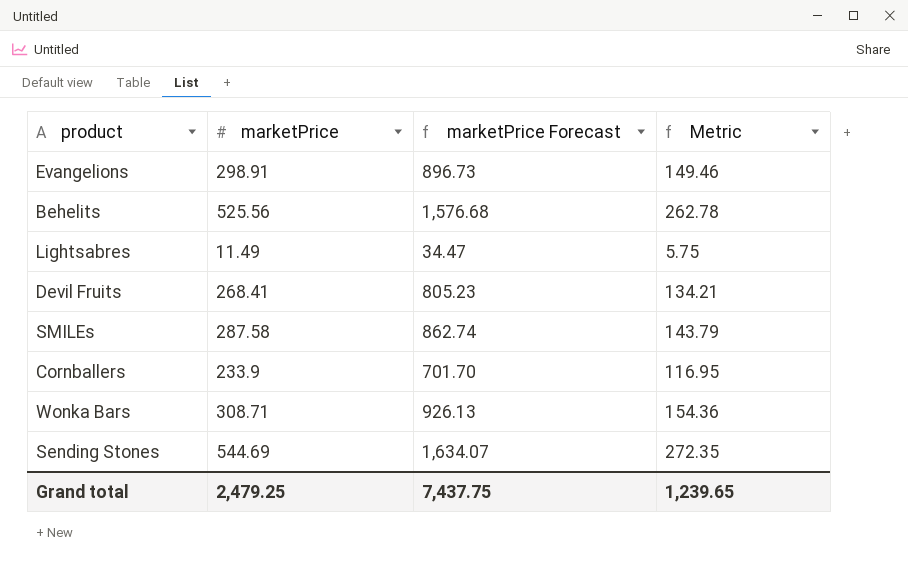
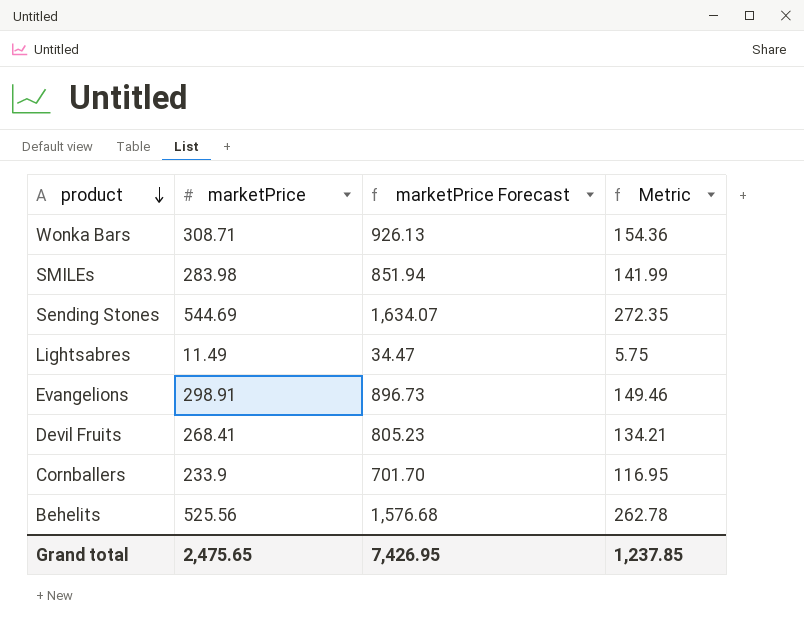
row order: none -> product descending
SMILEs | marketPrice: 287.58 -> 283.98
SMILEs | marketPrice Forecast: 862.74 -> 851.94
SMILEs | Metric: 143.79 -> 141.99
Grand total | marketPrice: 2,479.25 -> 2,475.65
Grand total | marketPrice Forecast: 7,437.75 -> 7,426.95
Grand total | Metric: 1,239.65 -> 1,237.85

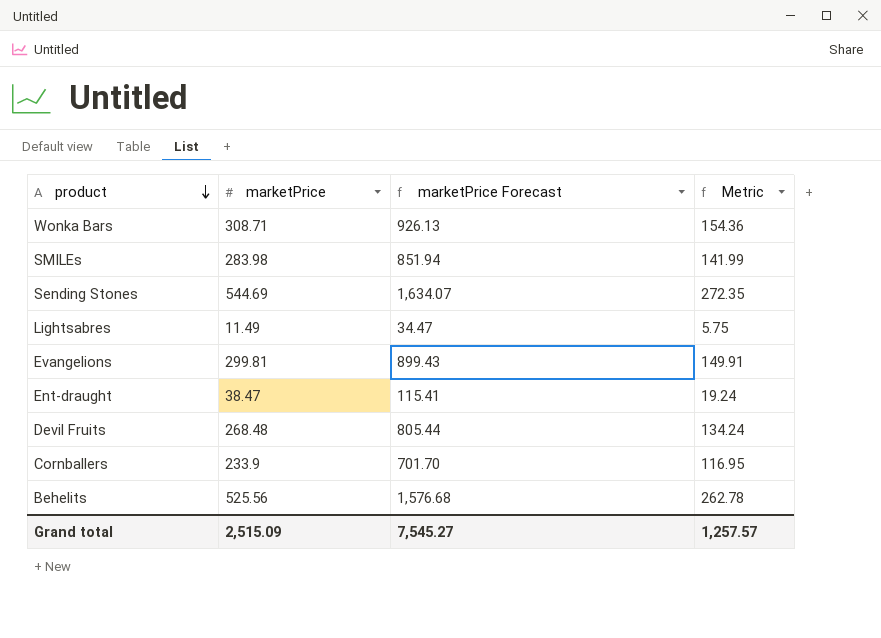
Evangelions | marketPrice: 298.91 -> 299.81
Evangelions | marketPrice Forecast: 896.73 -> 899.43
Evangelions | Metric: 149.46 -> 149.91
row Ent-draught: none -> 38.47 | 115.41 | 19.24
Devil Fruits | marketPrice: 268.41 -> 268.48
Devil Fruits | marketPrice Forecast: 805.23 -> 805.44
Devil Fruits | Metric: 134.21 -> 134.24
Grand total | marketPrice: 2,475.65 -> 2,515.09
Grand total | marketPrice Forecast: 7,426.95 -> 7,545.27
Grand total | Metric: 1,237.85 -> 1,257.57

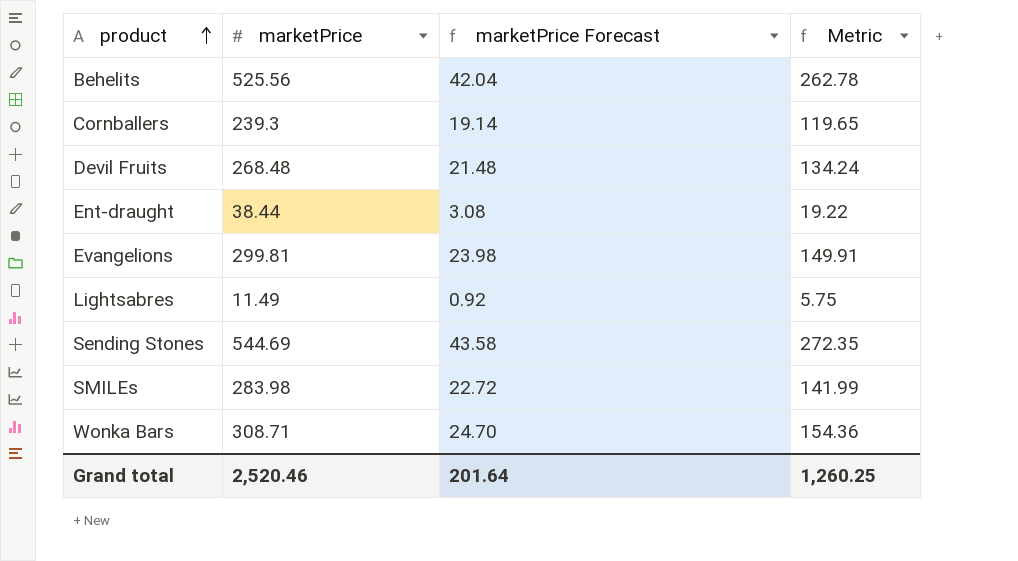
row order: product descending -> product ascending
column marketPrice Forecast | formula: [marketPrice] * 3 -> [marketPrice] * 0.08
Cornballers | marketPrice: 233.9 -> 239.3
Cornballers | Metric: 116.95 -> 119.65
Ent-draught | marketPrice: 38.47 -> 38.44
Ent-draught | Metric: 19.24 -> 19.22
Grand total | marketPrice: 2,515.09 -> 2,520.46
Grand total | marketPrice Forecast: 7,545.27 -> 201.64
Grand total | Metric: 1,257.57 -> 1,260.25

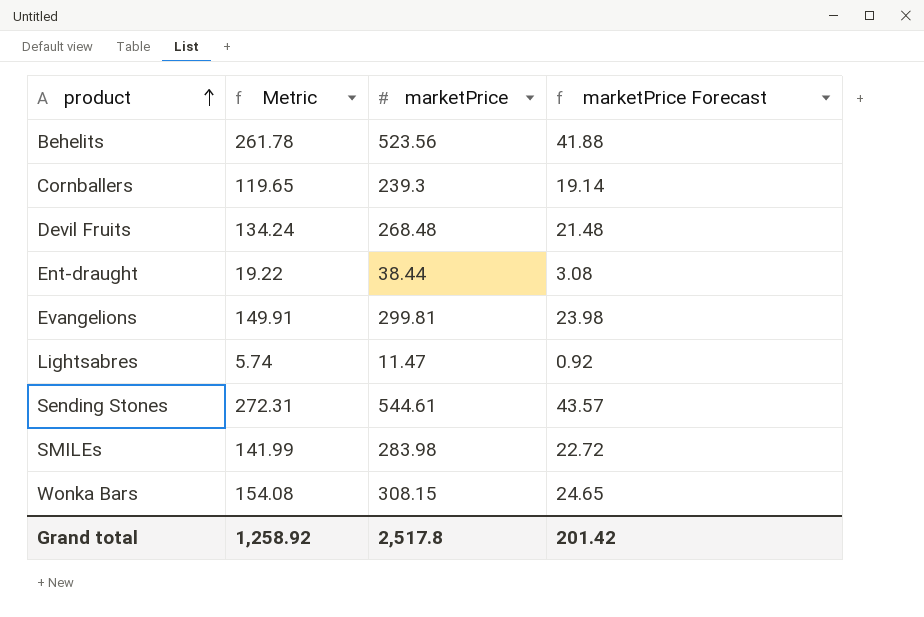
column Metric | position: 4 -> 2
Behelits | Metric: 262.78 -> 261.78
Behelits | marketPrice: 525.56 -> 523.56
Behelits | marketPrice Forecast: 42.04 -> 41.88
Lightsabres | Metric: 5.75 -> 5.74
Lightsabres | marketPrice: 11.49 -> 11.47
Sending Stones | Metric: 272.35 -> 272.31
Sending Stones | marketPrice: 544.69 -> 544.61
Sending Stones | marketPrice Forecast: 43.58 -> 43.57
Wonka Bars | Metric: 154.36 -> 154.08
Wonka Bars | marketPrice: 308.71 -> 308.15
Wonka Bars | marketPrice Forecast: 24.70 -> 24.65
Grand total | Metric: 1,260.25 -> 1,258.92
Grand total | marketPrice: 2,520.46 -> 2,517.8
Grand total | marketPrice Forecast: 201.64 -> 201.42

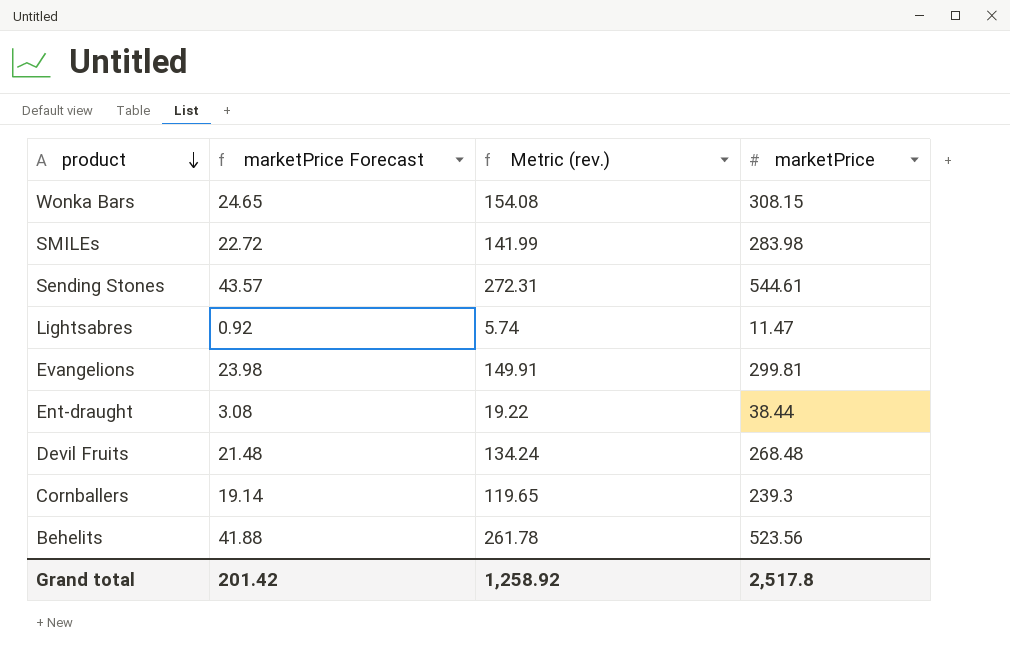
row order: product ascending -> product descending
column marketPrice Forecast | position: 4 -> 2
column name: Metric -> Metric (rev.)

